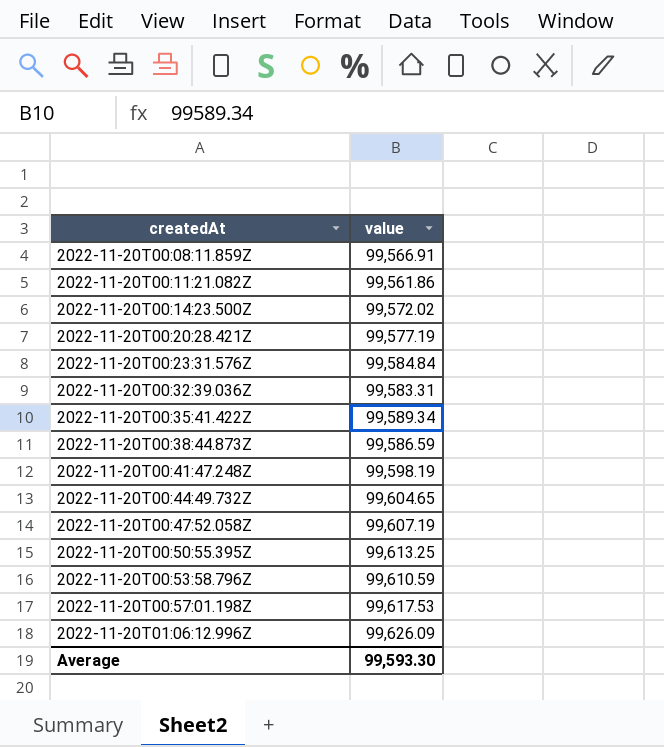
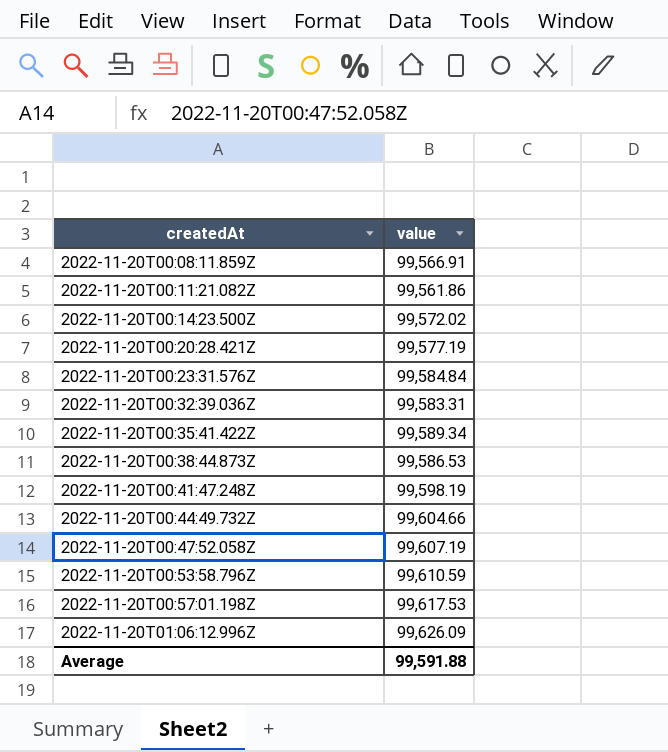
row 2022-11-20T00:50:55.395Z: 99,613.25 -> none
2022-11-20T00:38:44.873Z | value: 99,586.59 -> 99,586.53
2022-11-20T00:44:49.732Z | value: 99,604.65 -> 99,604.66
Average | value: 99,593.30 -> 99,591.88

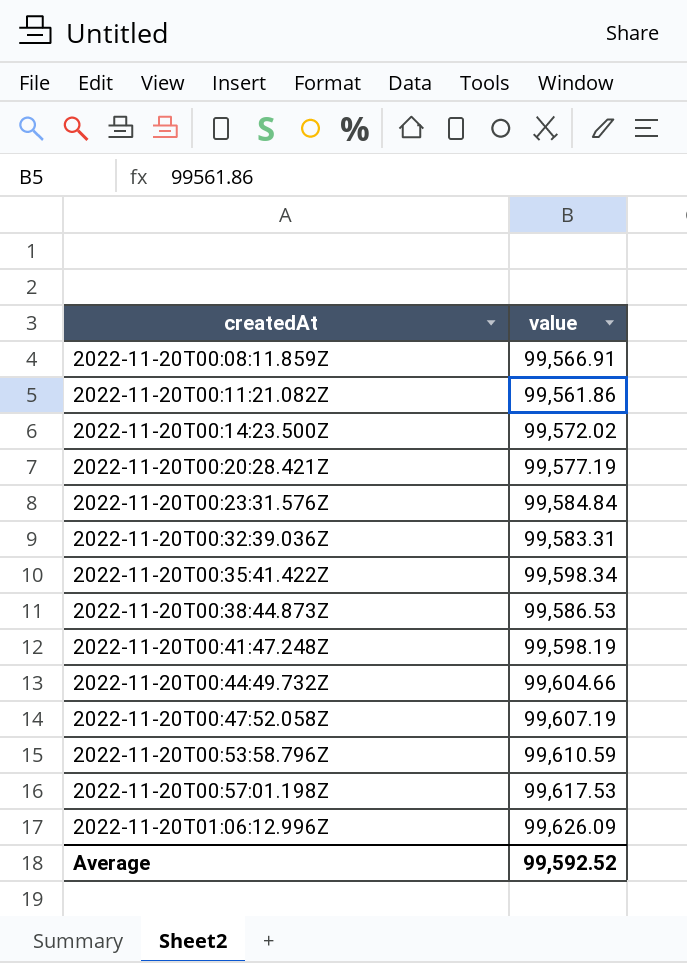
2022-11-20T00:35:41.422Z | value: 99,589.34 -> 99,598.34
Average | value: 99,591.88 -> 99,592.52

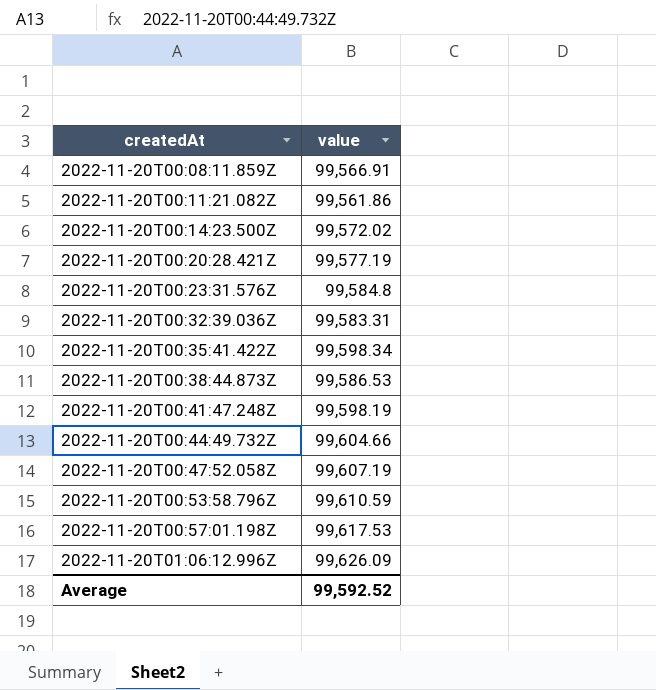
2022-11-20T00:23:31.576Z | value: 99,584.84 -> 99,584.8

